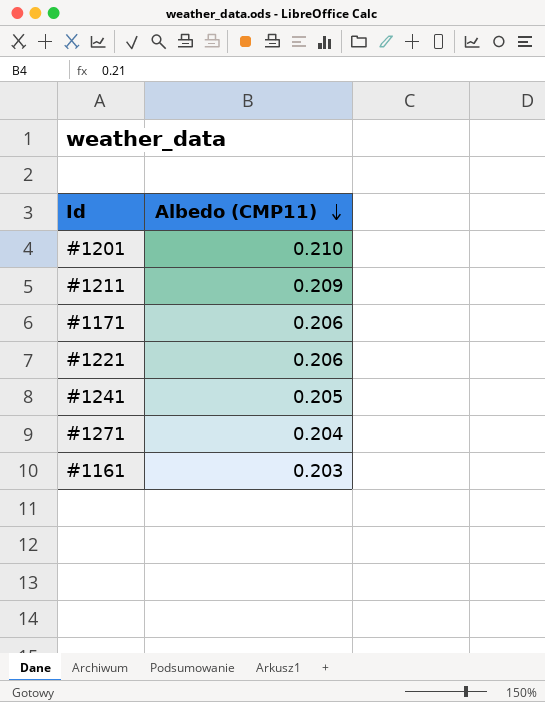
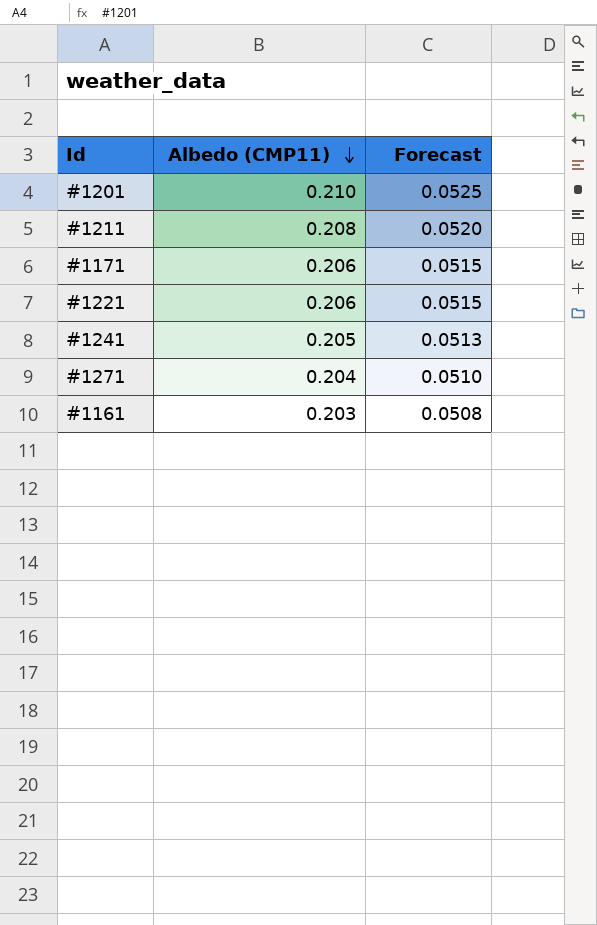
column Forecast | formula: none -> [Albedo (CMP11)] * 0.25
#1211 | Albedo (CMP11): 0.209 -> 0.208

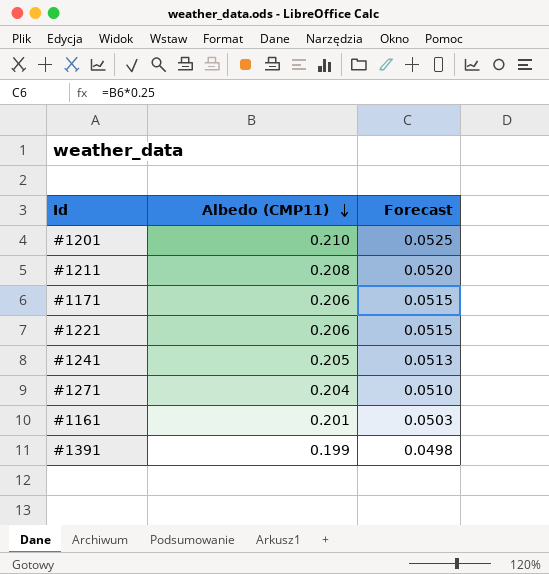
#1161 | Albedo (CMP11): 0.203 -> 0.201
#1161 | Forecast: 0.0508 -> 0.0503
row #1391: none -> 0.199 | 0.0498

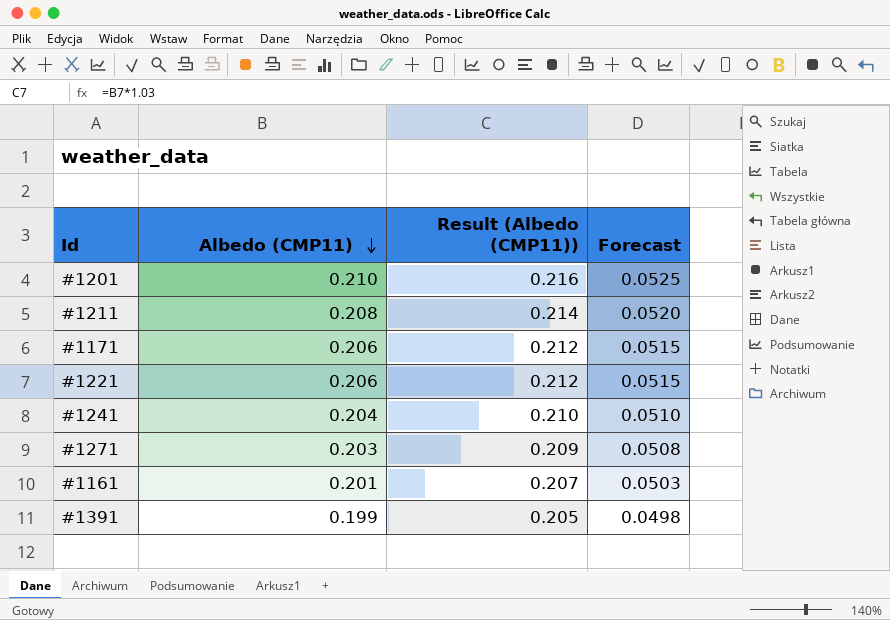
column Result (Albedo (CMP11)) | formula: none -> [Albedo (CMP11)] * 1.03
#1241 | Albedo (CMP11): 0.205 -> 0.204
#1241 | Forecast: 0.0513 -> 0.0510
#1271 | Albedo (CMP11): 0.204 -> 0.203
#1271 | Forecast: 0.0510 -> 0.0508

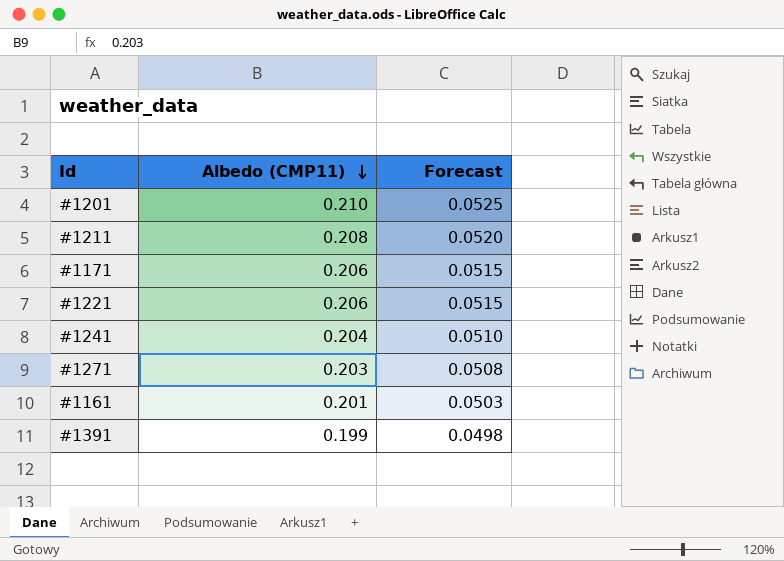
column Result (Albedo (CMP11)) | formula: [Albedo (CMP11)] * 1.03 -> none

